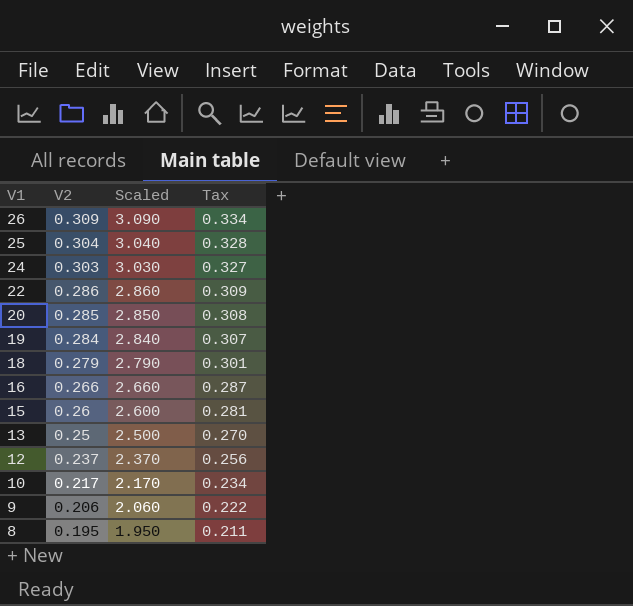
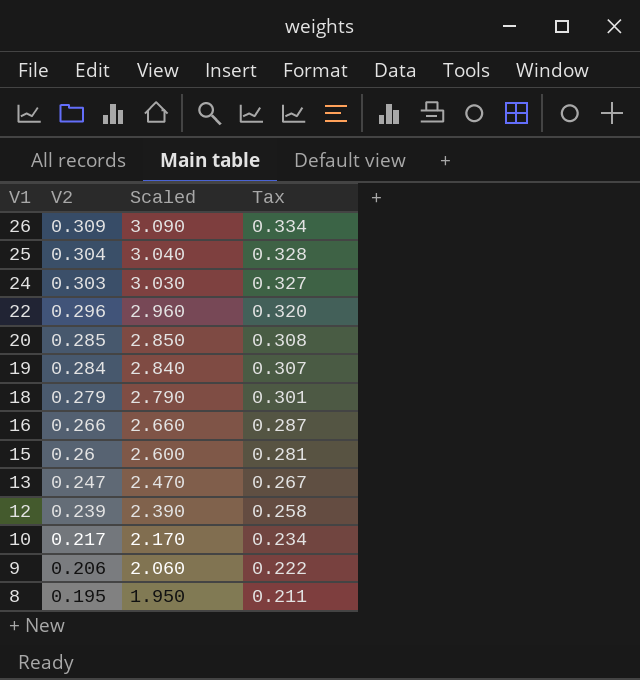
22 | V2: 0.286 -> 0.296
22 | Scaled: 2.860 -> 2.960
22 | Tax: 0.309 -> 0.320
13 | V2: 0.25 -> 0.247
13 | Scaled: 2.500 -> 2.470
13 | Tax: 0.270 -> 0.267
12 | V2: 0.237 -> 0.239
12 | Scaled: 2.370 -> 2.390
12 | Tax: 0.256 -> 0.258

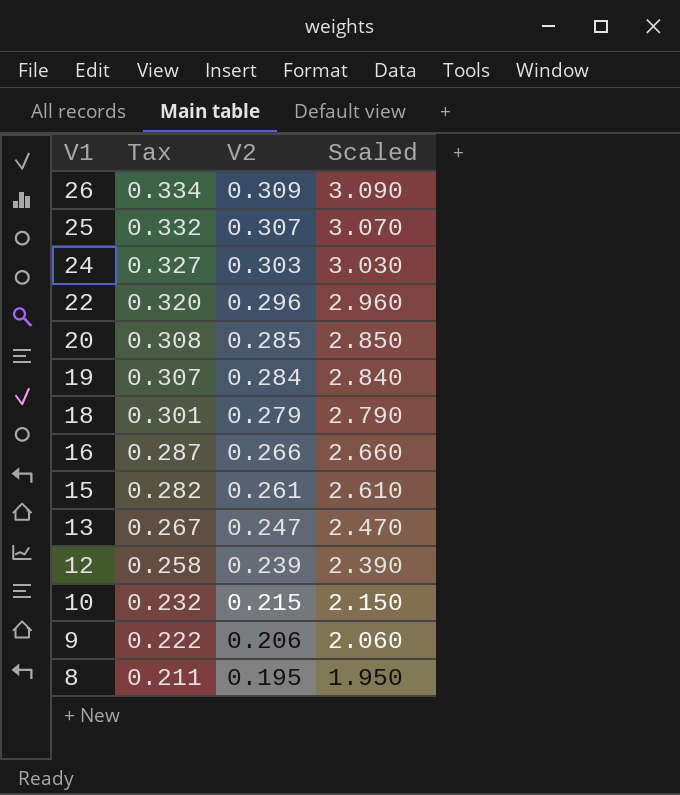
column Tax | position: 4 -> 2
25 | Tax: 0.328 -> 0.332
25 | V2: 0.304 -> 0.307
25 | Scaled: 3.040 -> 3.070
15 | Tax: 0.281 -> 0.282
15 | V2: 0.26 -> 0.261
15 | Scaled: 2.600 -> 2.610
10 | Tax: 0.234 -> 0.232
10 | V2: 0.217 -> 0.215
10 | Scaled: 2.170 -> 2.150

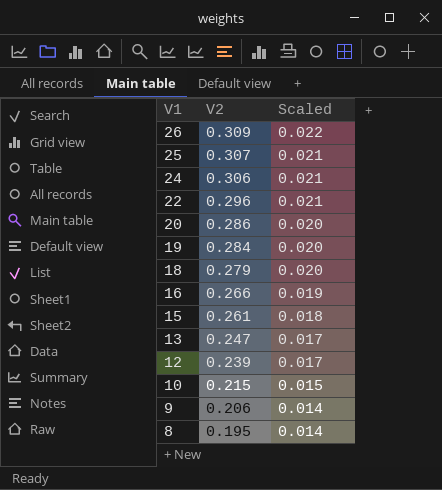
column Tax | formula: [V2] * 1.08 -> none
column Scaled | formula: [V2] * 10 -> [V2] * 0.07
24 | V2: 0.303 -> 0.306
20 | V2: 0.285 -> 0.286

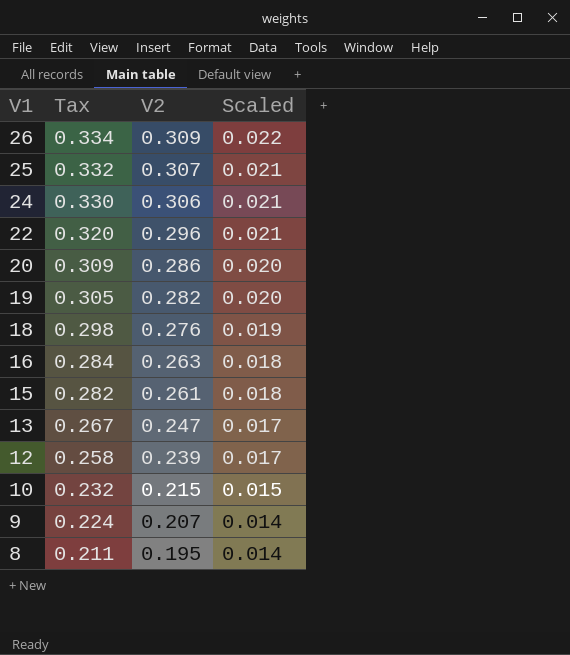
column Tax | formula: none -> [V2] * 1.08
19 | V2: 0.284 -> 0.282
18 | V2: 0.279 -> 0.276
18 | Scaled: 0.020 -> 0.019
16 | V2: 0.266 -> 0.263
16 | Scaled: 0.019 -> 0.018
9 | V2: 0.206 -> 0.207

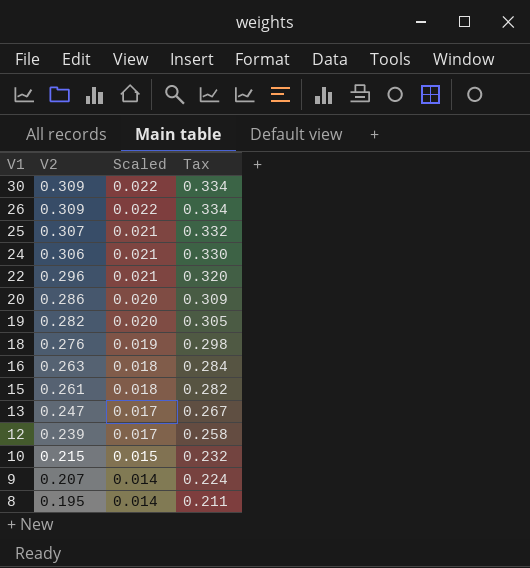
column Tax | position: 2 -> 4
row 30: none -> 0.309 | 0.022 | 0.334

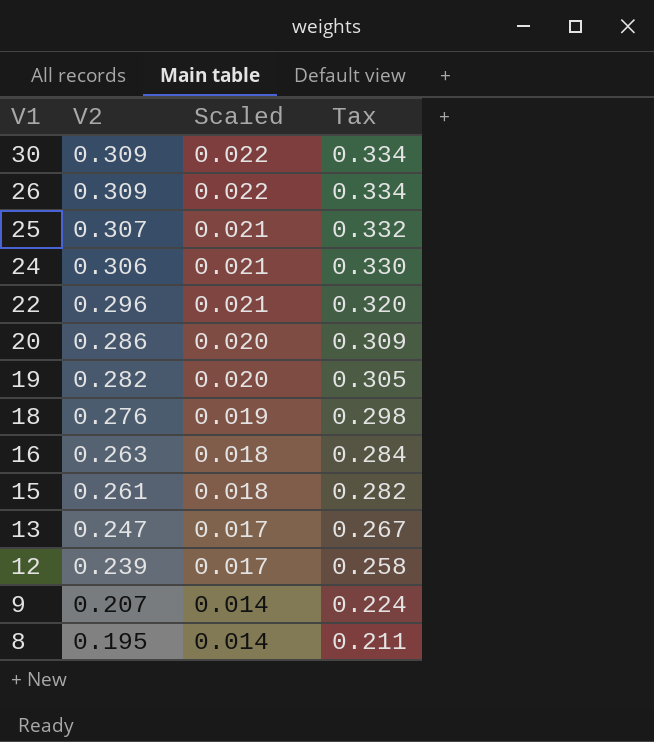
row 10: 0.215 | 0.015 | 0.232 -> none

